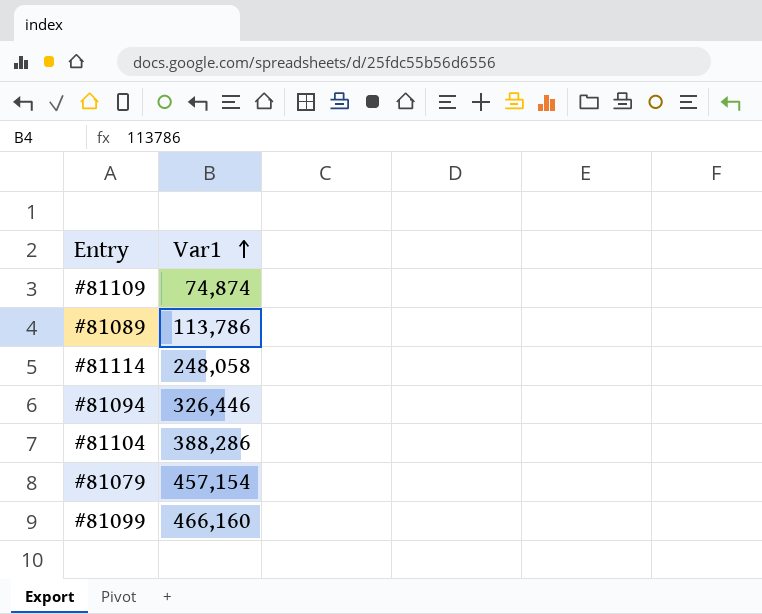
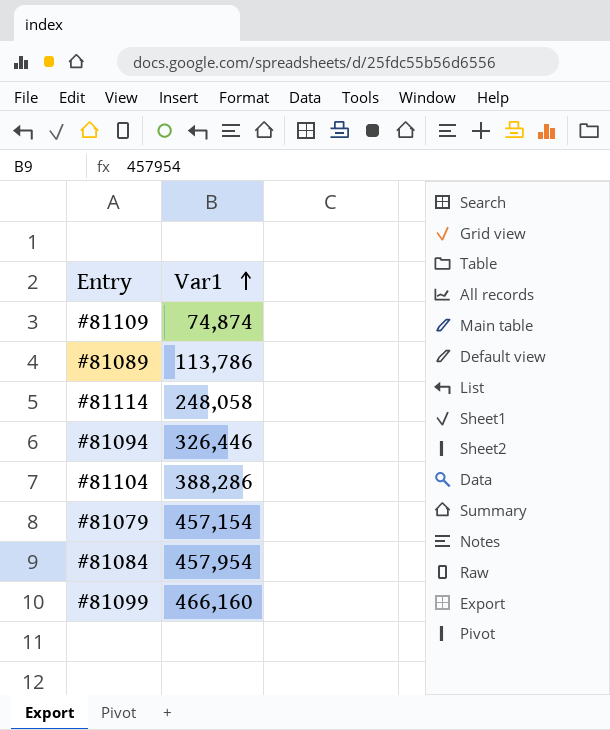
row #81084: none -> 457,954

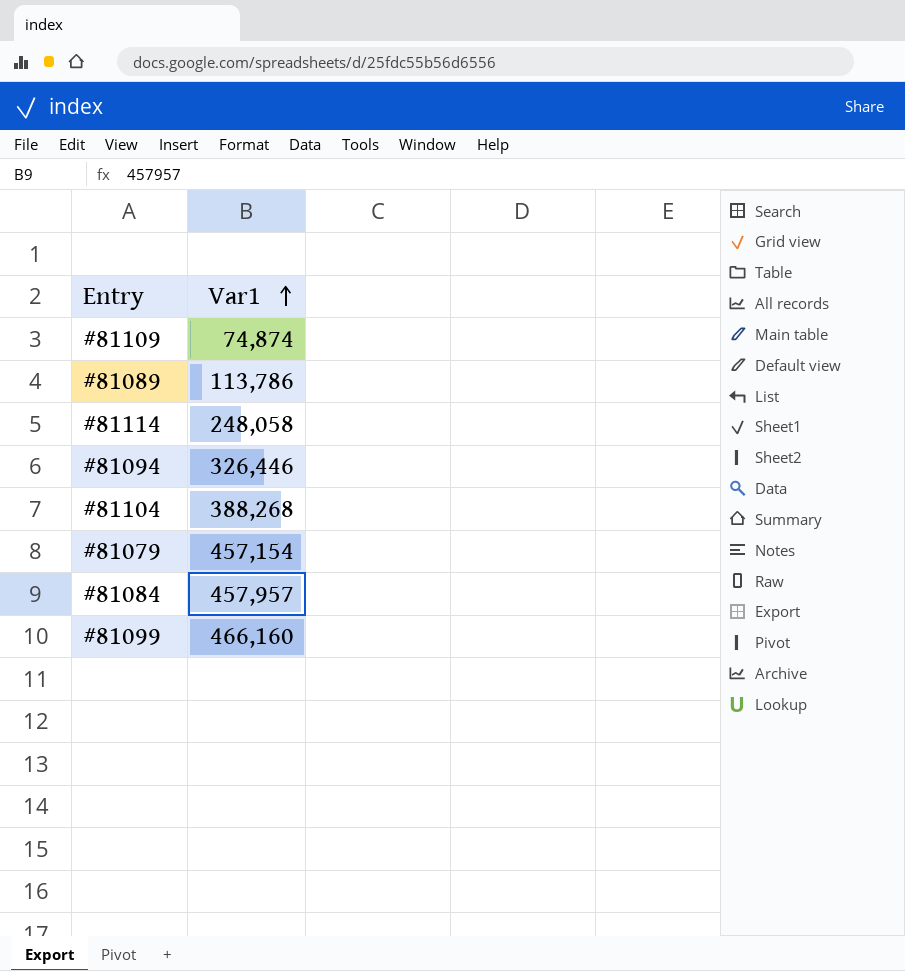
#81104 | Var1: 388,286 -> 388,268
#81084 | Var1: 457,954 -> 457,957

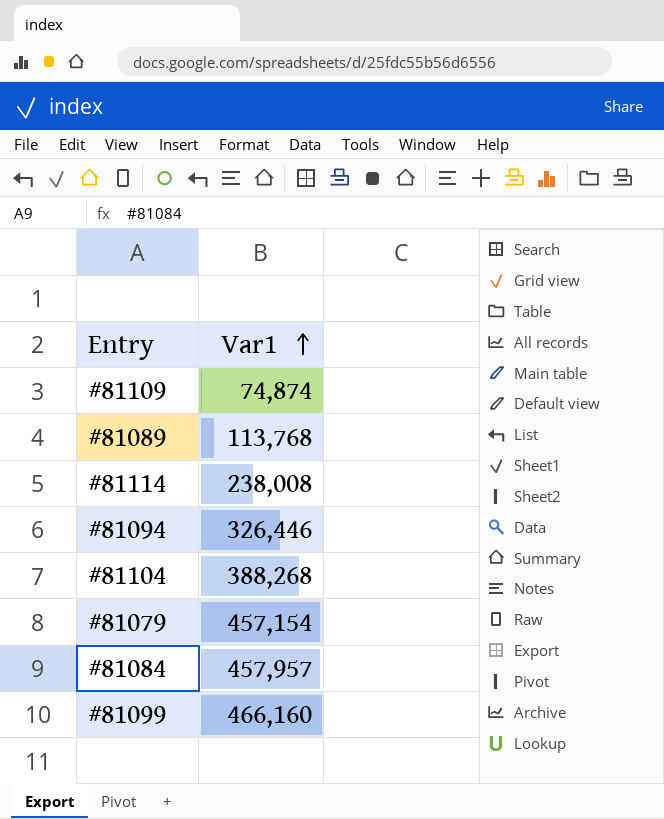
#81089 | Var1: 113,786 -> 113,768
#81114 | Var1: 248,058 -> 238,008

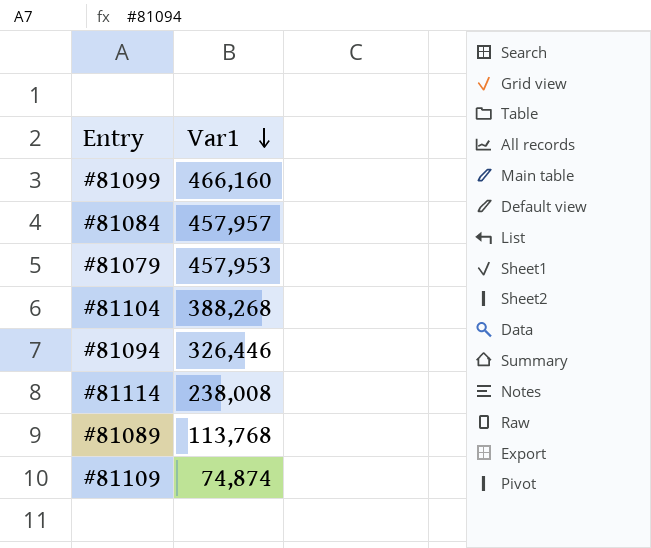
row order: Var1 ascending -> Var1 descending
#81079 | Var1: 457,154 -> 457,953

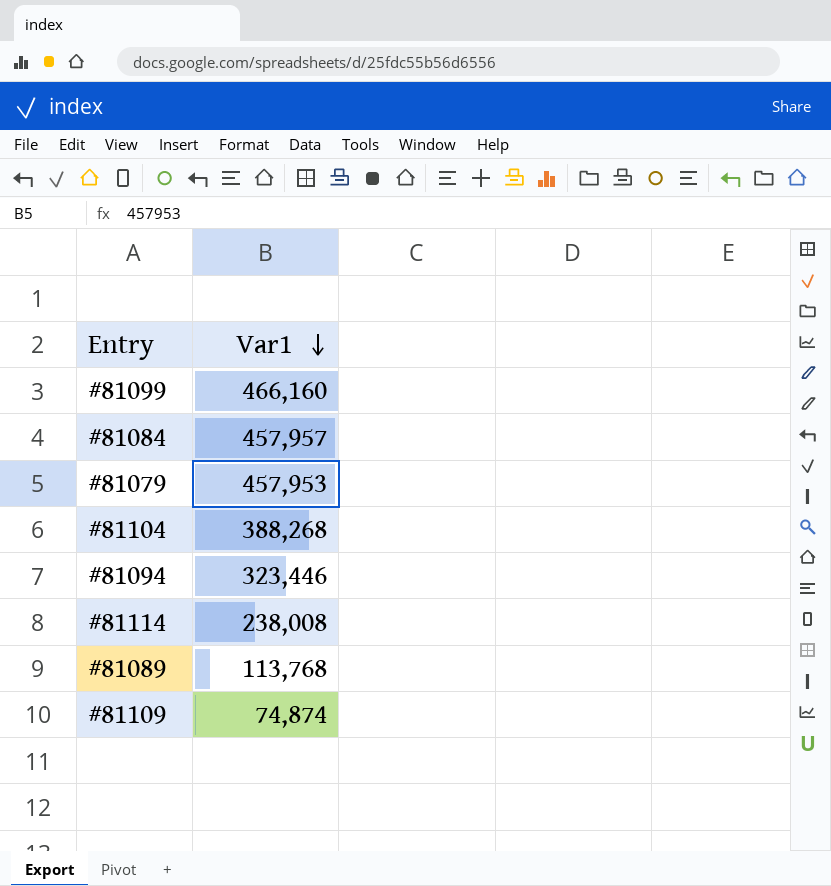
#81094 | Var1: 326,446 -> 323,446

